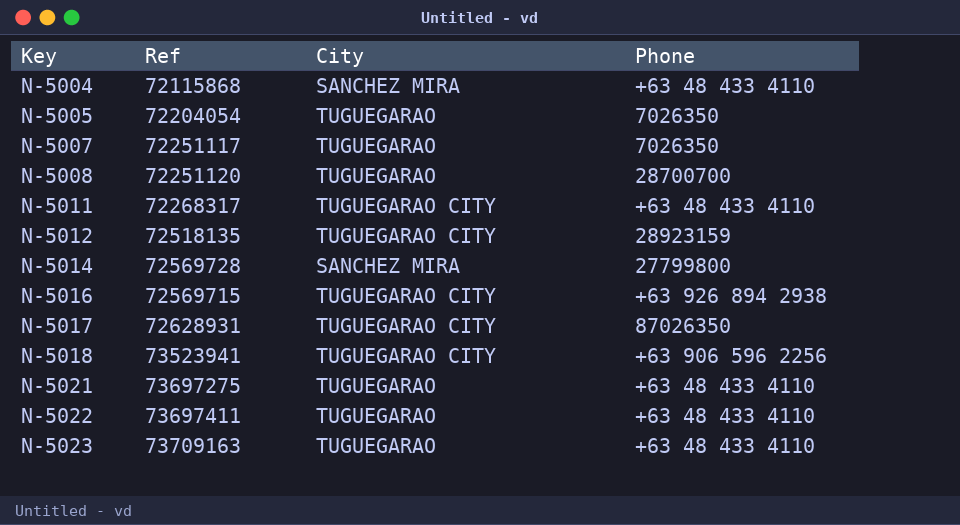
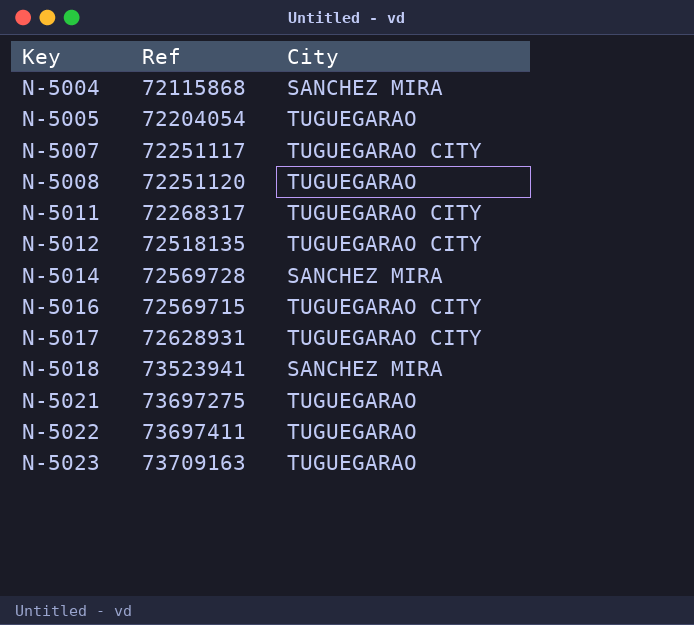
column Phone | position: 4 -> none
N-5007 | City: TUGUEGARAO -> TUGUEGARAO CITY
N-5018 | City: TUGUEGARAO CITY -> SANCHEZ MIRA

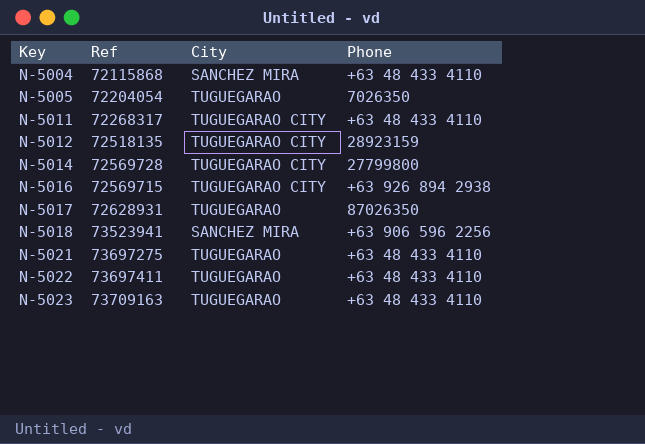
column Phone | position: none -> 4
row N-5007: 72251117 | TUGUEGARAO CITY -> none
row N-5008: 72251120 | TUGUEGARAO -> none
N-5014 | City: SANCHEZ MIRA -> TUGUEGARAO CITY
N-5017 | City: TUGUEGARAO CITY -> TUGUEGARAO

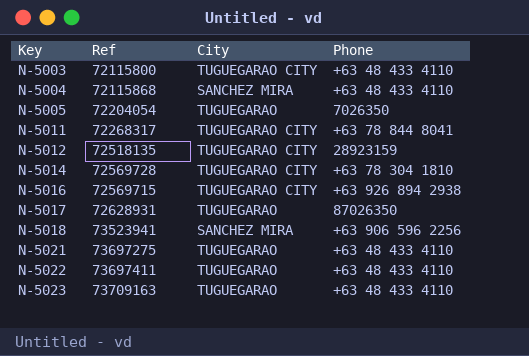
row N-5003: none -> 72115800 | TUGUEGARAO CITY | +63 48 433 4110
N-5011 | Phone: +63 48 433 4110 -> +63 78 844 8041
N-5014 | Phone: 27799800 -> +63 78 304 1810

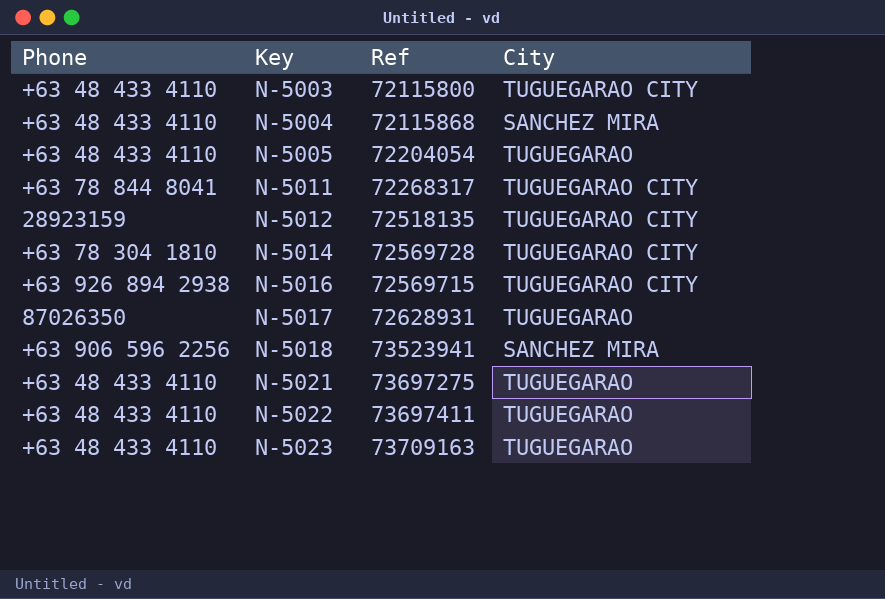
column Phone | position: 4 -> 1
N-5005 | Phone: 7026350 -> +63 48 433 4110

